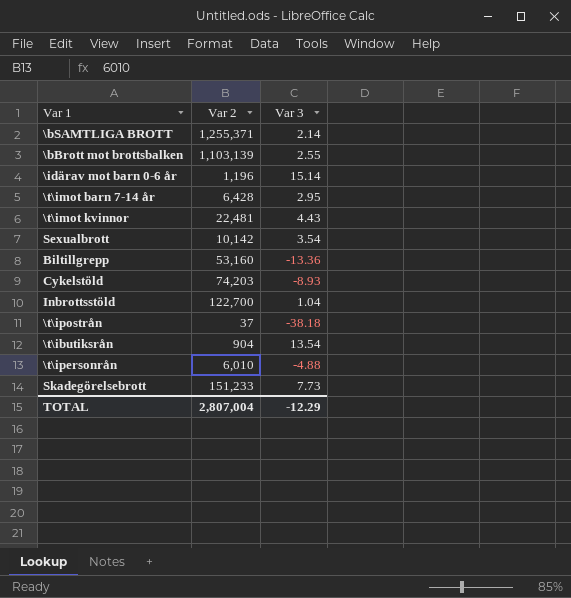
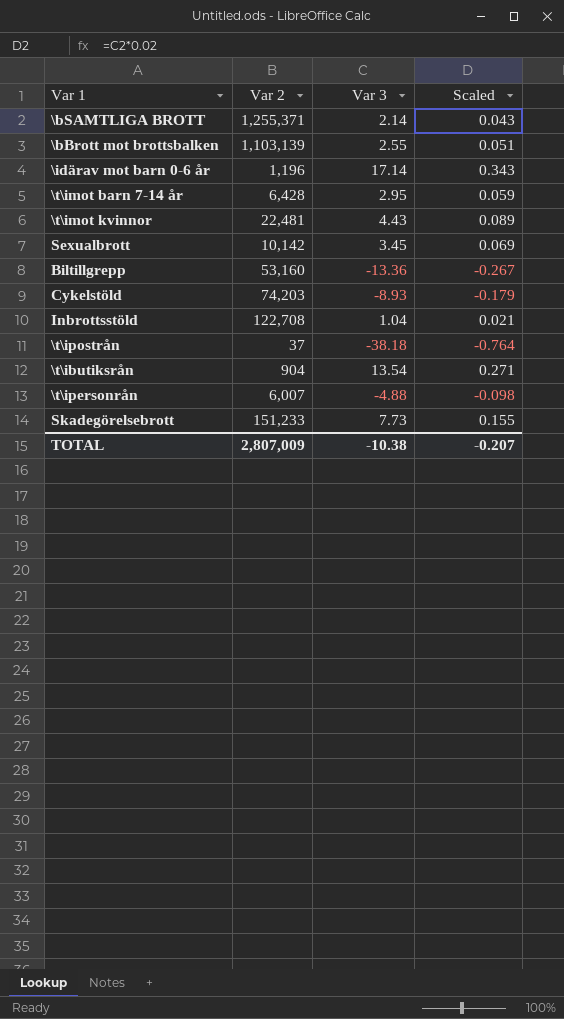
column Scaled | formula: none -> [Var 3] * 0.02
\idärav mot barn 0-6 år | Var 3: 15.14 -> 17.14
Sexualbrott | Var 3: 3.54 -> 3.45
Inbrottsstöld | Var 2: 122,700 -> 122,708
\t\ipersonrån | Var 2: 6,010 -> 6,007
TOTAL | Var 2: 2,807,004 -> 2,807,009
TOTAL | Var 3: -12.29 -> -10.38

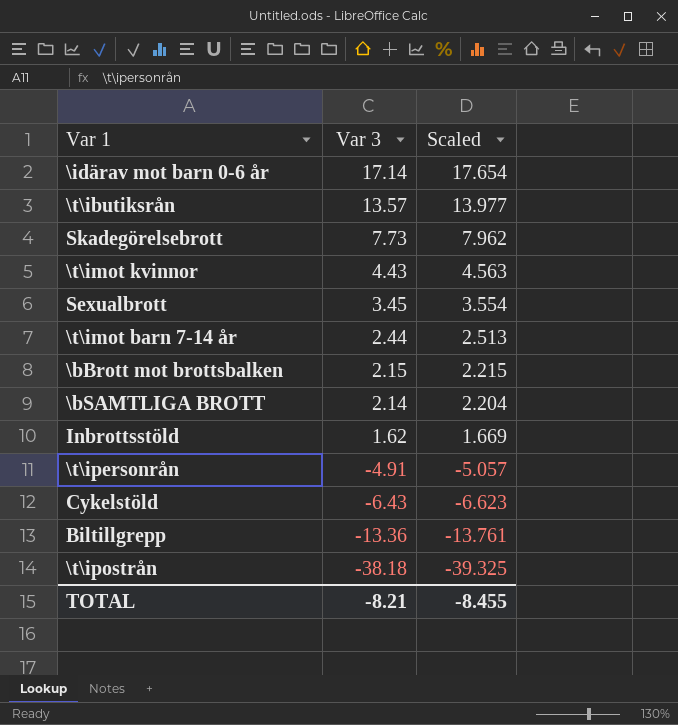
row order: none -> Var 3 descending
column Var 2 | position: 2 -> none
column Scaled | formula: [Var 3] * 0.02 -> [Var 3] * 1.03
\t\ibutiksrån | Var 3: 13.54 -> 13.57
\t\imot barn 7-14 år | Var 3: 2.95 -> 2.44
\bBrott mot brottsbalken | Var 3: 2.55 -> 2.15
Inbrottsstöld | Var 3: 1.04 -> 1.62
\t\ipersonrån | Var 3: -4.88 -> -4.91
Cykelstöld | Var 3: -8.93 -> -6.43
TOTAL | Var 3: -10.38 -> -8.21
TOTAL | Scaled: -0.207 -> -8.455

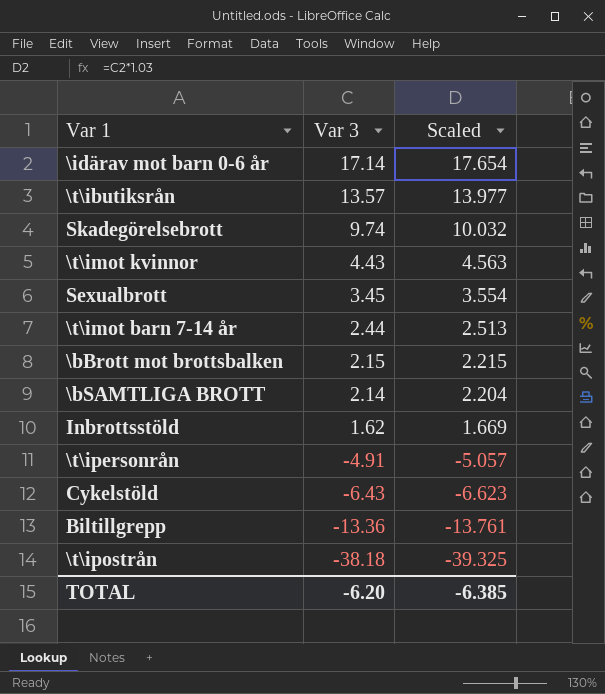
Skadegörelsebrott | Var 3: 7.73 -> 9.74
Skadegörelsebrott | Scaled: 7.962 -> 10.032
TOTAL | Var 3: -8.21 -> -6.20
TOTAL | Scaled: -8.455 -> -6.385

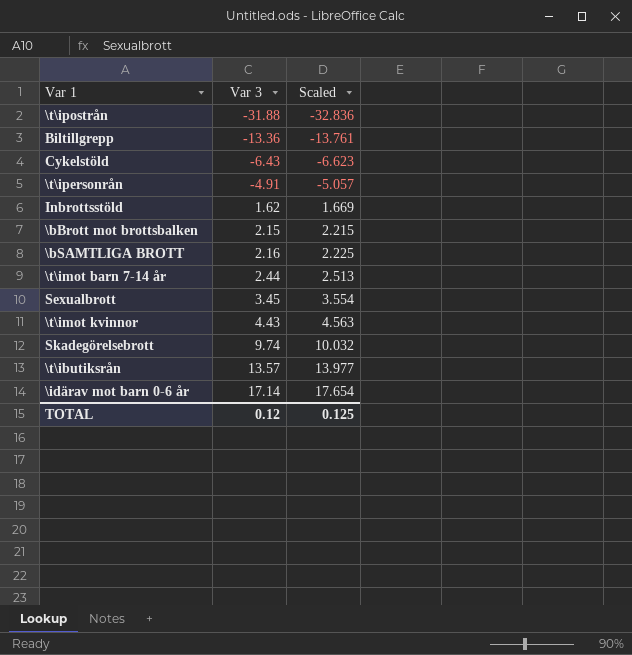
row order: Var 3 descending -> Var 3 ascending
\t\ipostrån | Var 3: -38.18 -> -31.88
\t\ipostrån | Scaled: -39.325 -> -32.836
\bSAMTLIGA BROTT | Var 3: 2.14 -> 2.16
\bSAMTLIGA BROTT | Scaled: 2.204 -> 2.225
TOTAL | Var 3: -6.20 -> 0.12
TOTAL | Scaled: -6.385 -> 0.125

